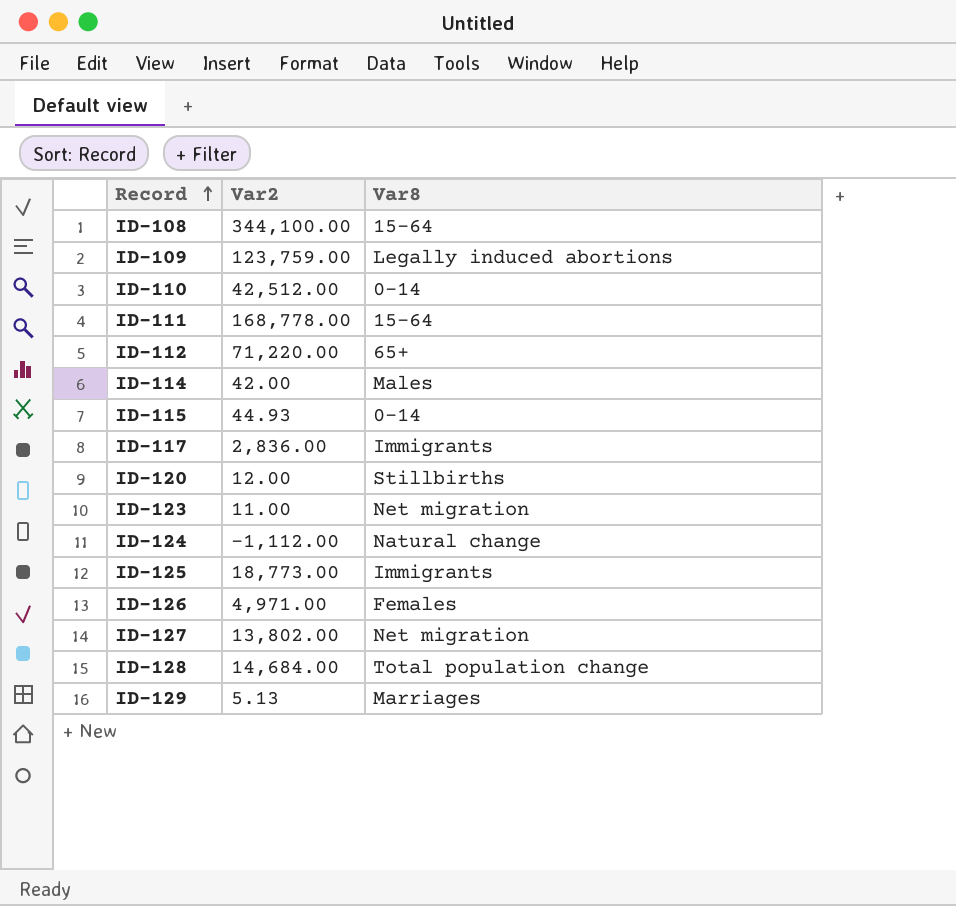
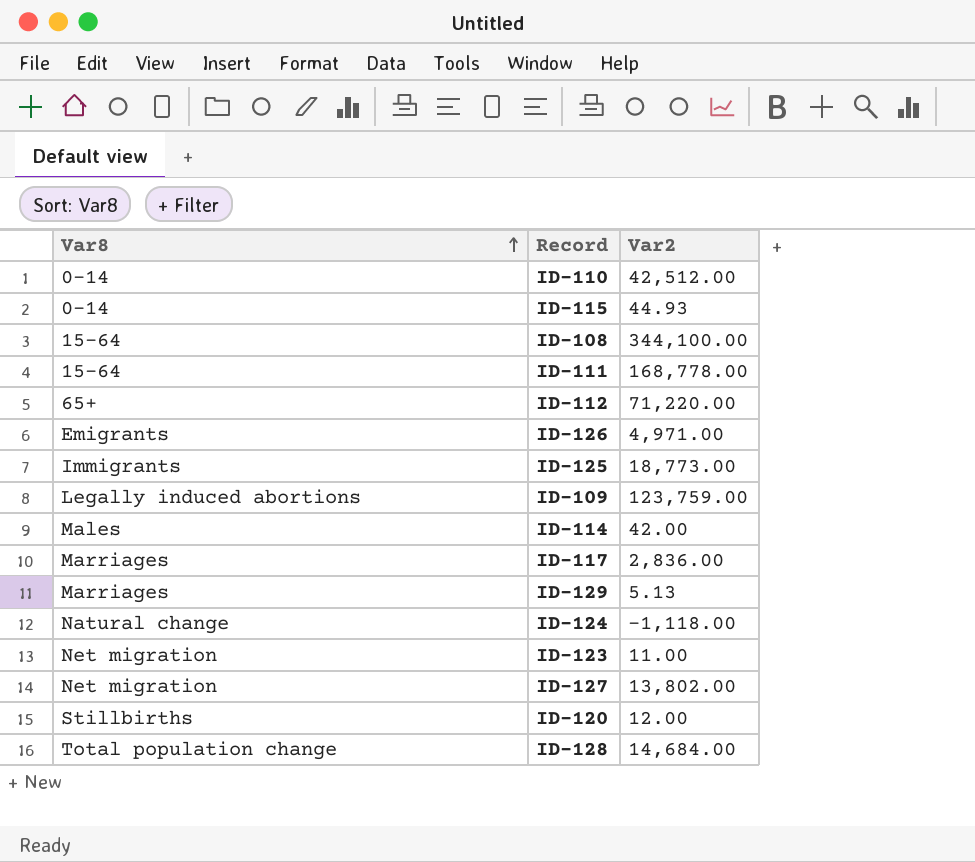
row order: Record ascending -> Var8 ascending
column Var8 | position: 3 -> 1
ID-126 | Var8: Females -> Emigrants
ID-117 | Var8: Immigrants -> Marriages
ID-124 | Var2: -1,112.00 -> -1,118.00

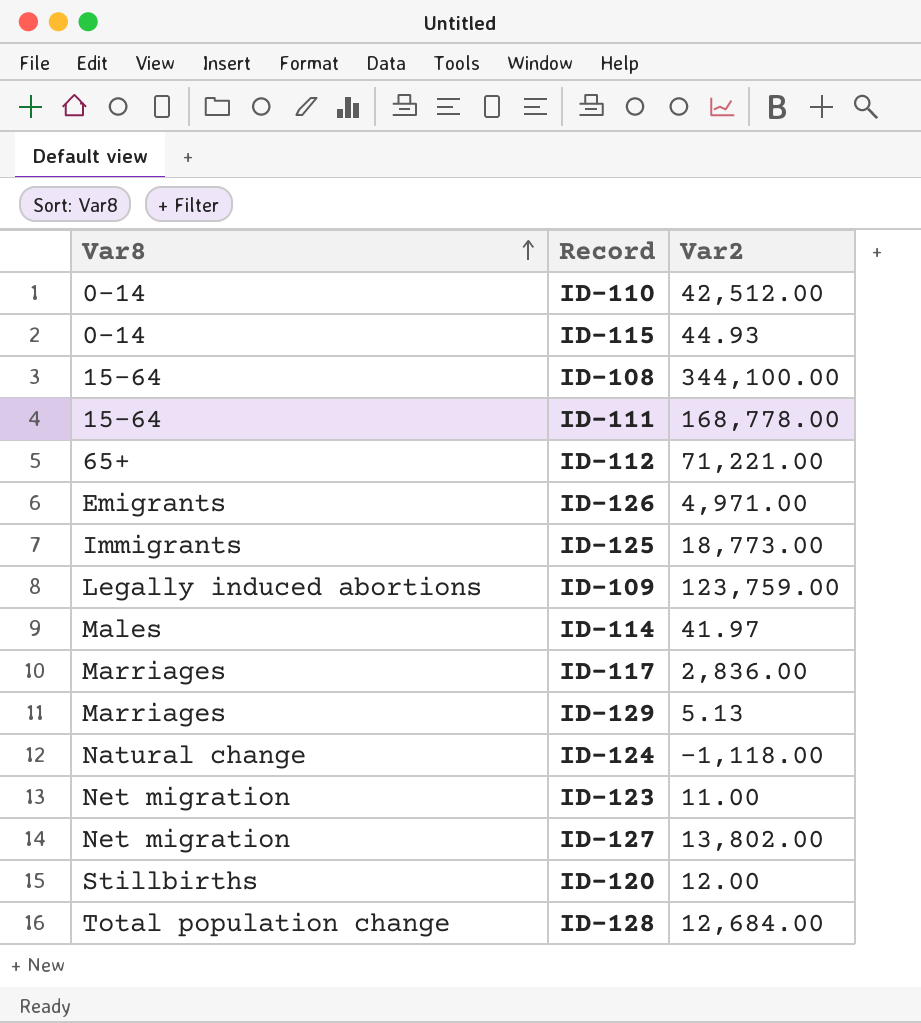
ID-112 | Var2: 71,220.00 -> 71,221.00
ID-114 | Var2: 42.00 -> 41.97
ID-128 | Var2: 14,684.00 -> 12,684.00

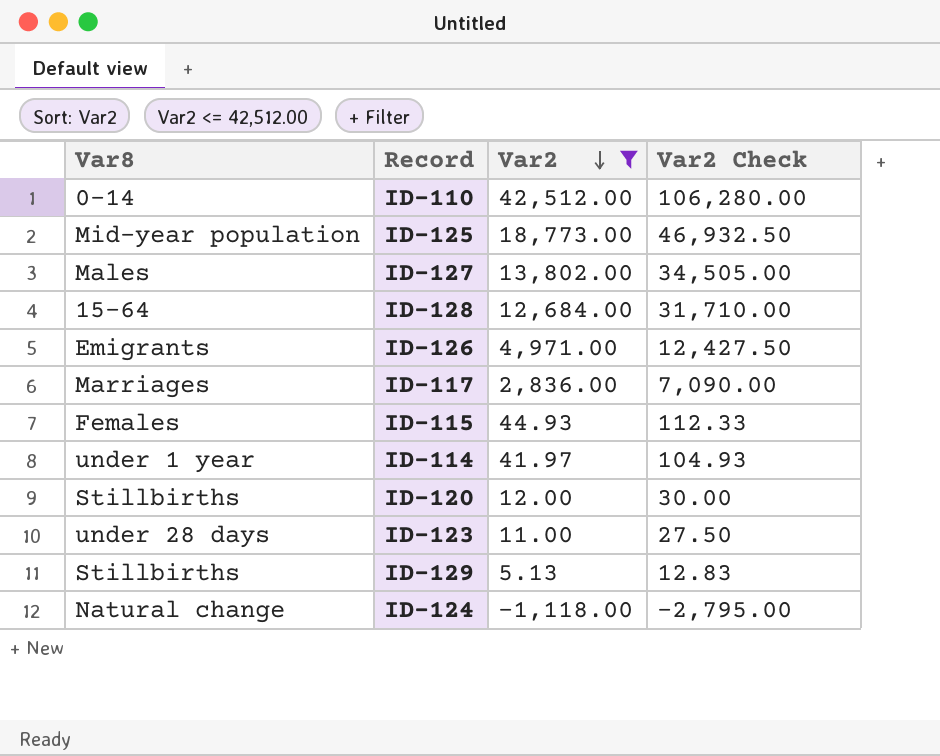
filter: none -> Var2 <= 42,512.00
row order: Var8 ascending -> Var2 descending
column Var2 Check | formula: none -> [Var2] * 2.5
ID-125 | Var8: Immigrants -> Mid-year population
ID-127 | Var8: Net migration -> Males
ID-128 | Var8: Total population change -> 15–64
ID-115 | Var8: 0–14 -> Females
ID-114 | Var8: Males -> under 1 year
ID-123 | Var8: Net migration -> under 28 days
ID-129 | Var8: Marriages -> Stillbirths

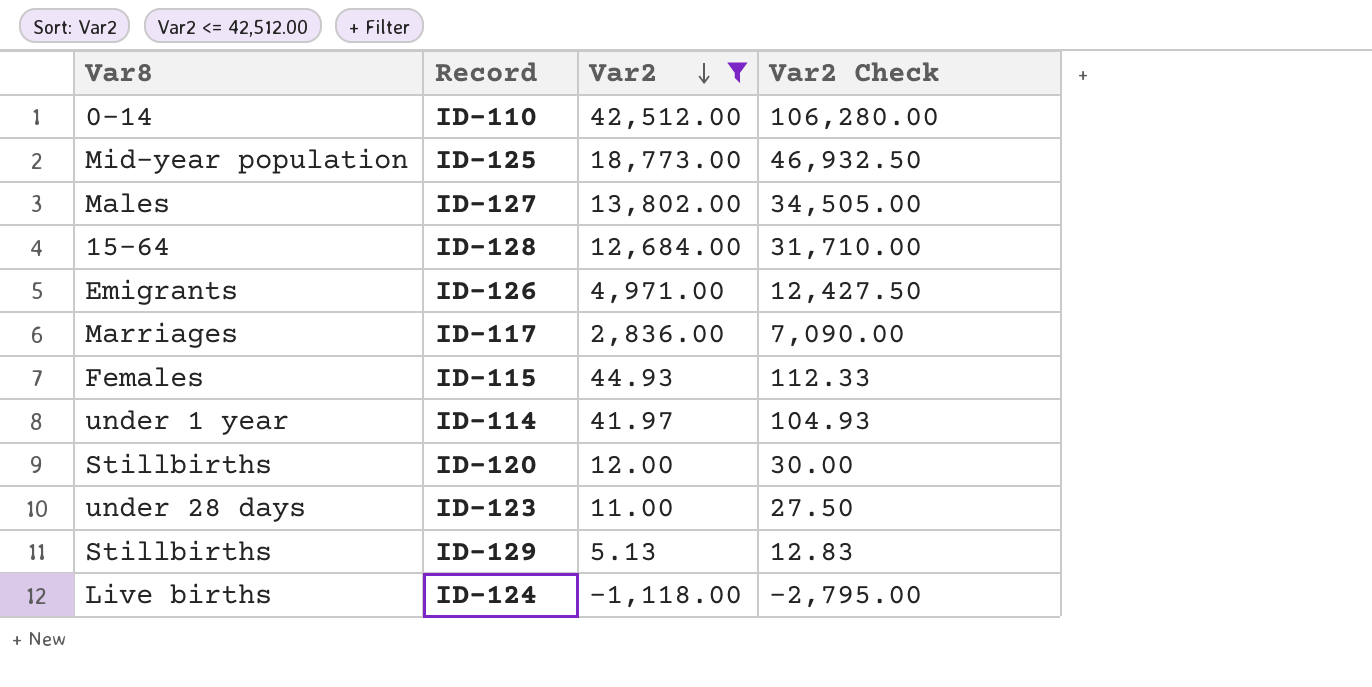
ID-124 | Var8: Natural change -> Live births

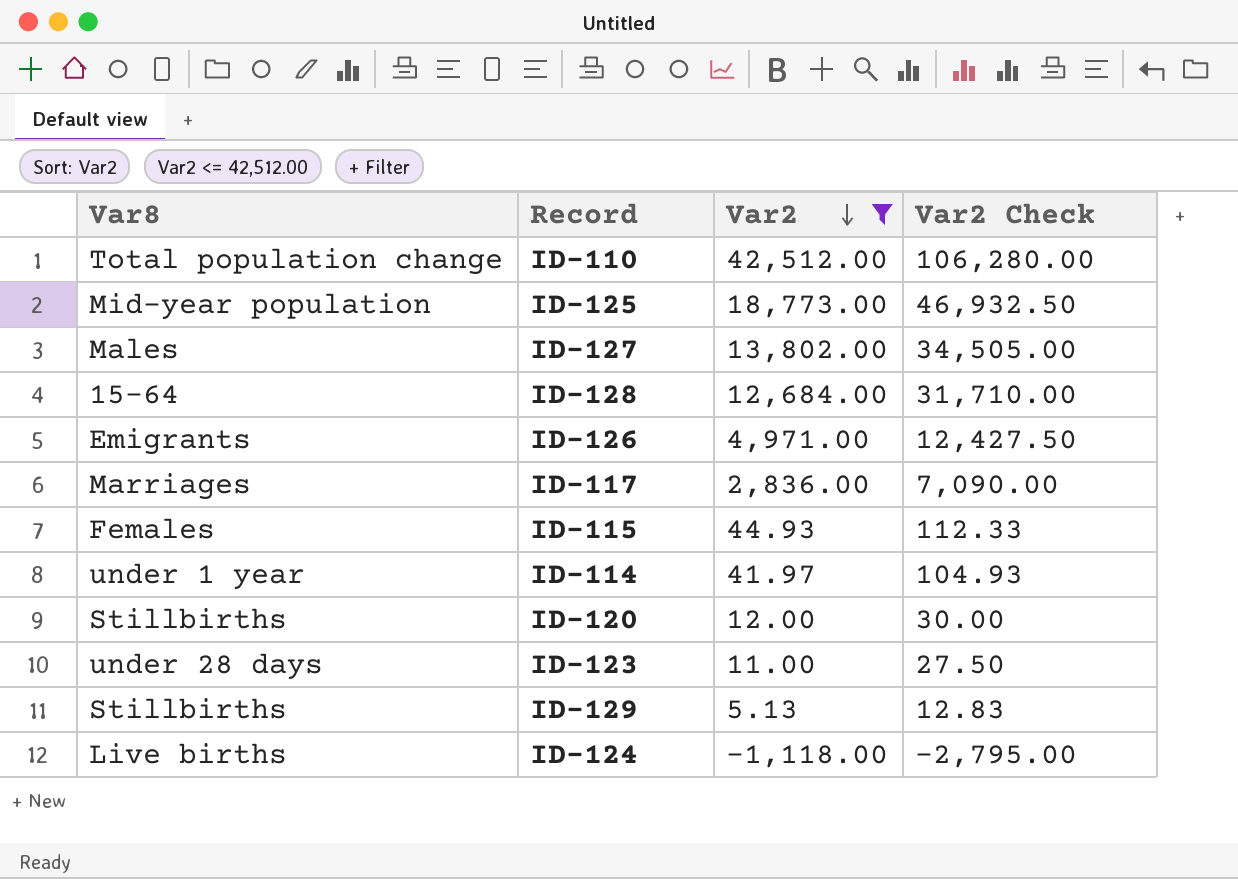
ID-110 | Var8: 0–14 -> Total population change

